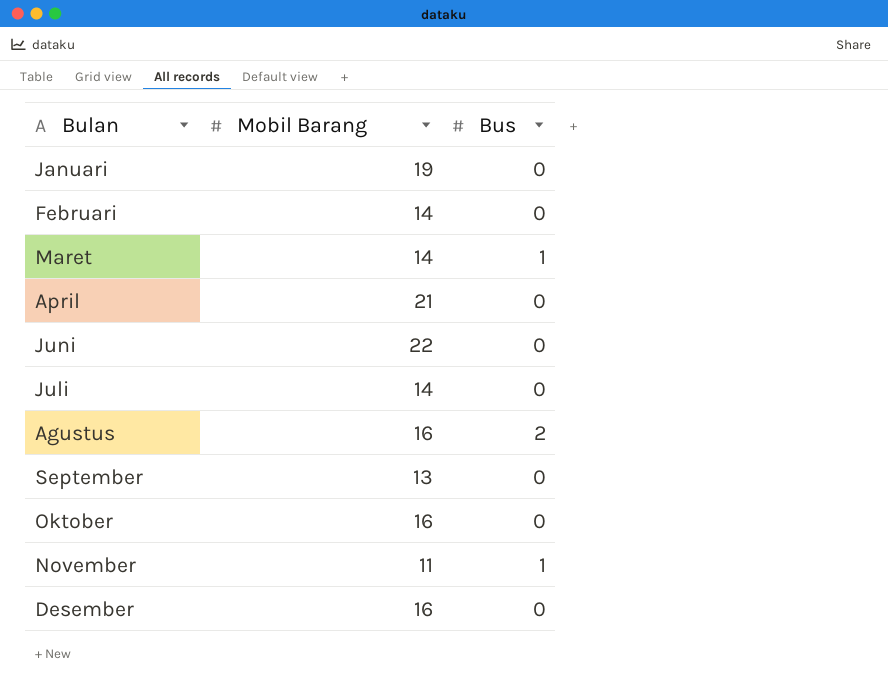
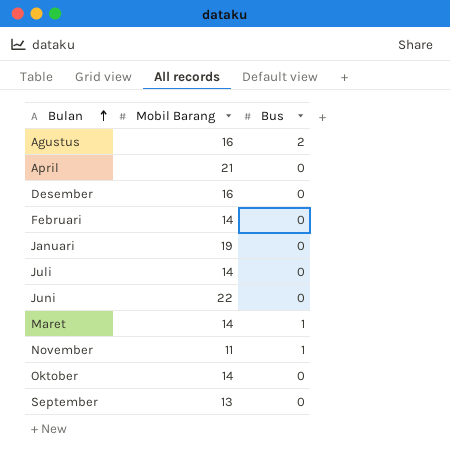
row order: none -> Bulan ascending
Oktober | Mobil Barang: 16 -> 14

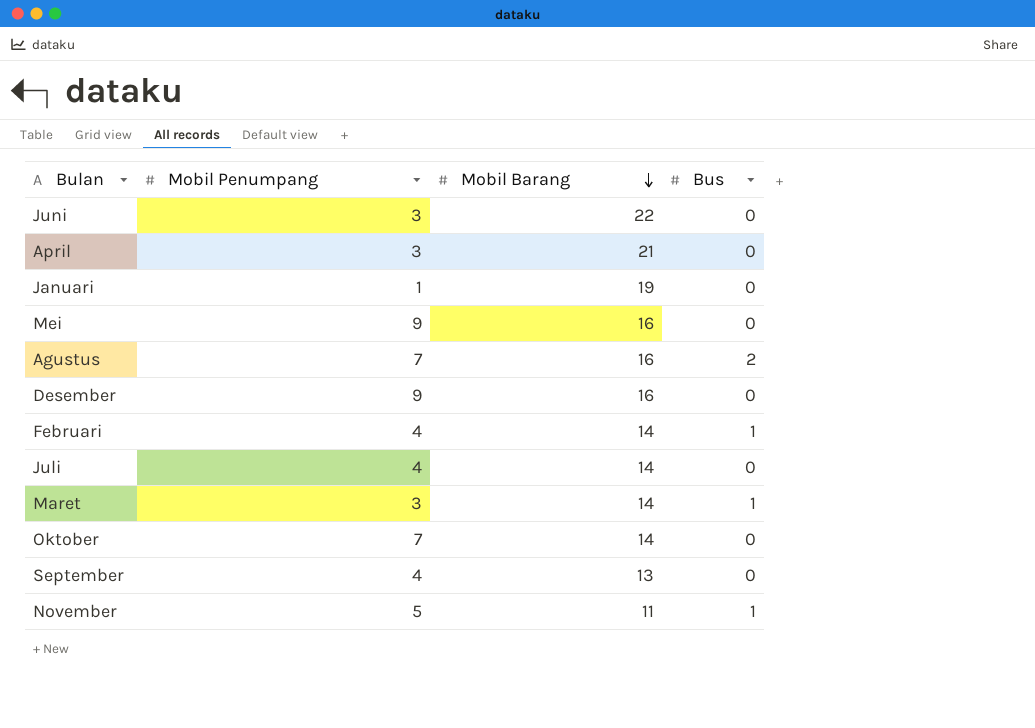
row order: Bulan ascending -> Mobil Barang descending
column Mobil Penumpang | position: none -> 2
row Mei: none -> 9 | 16 | 0
Februari | Bus: 0 -> 1

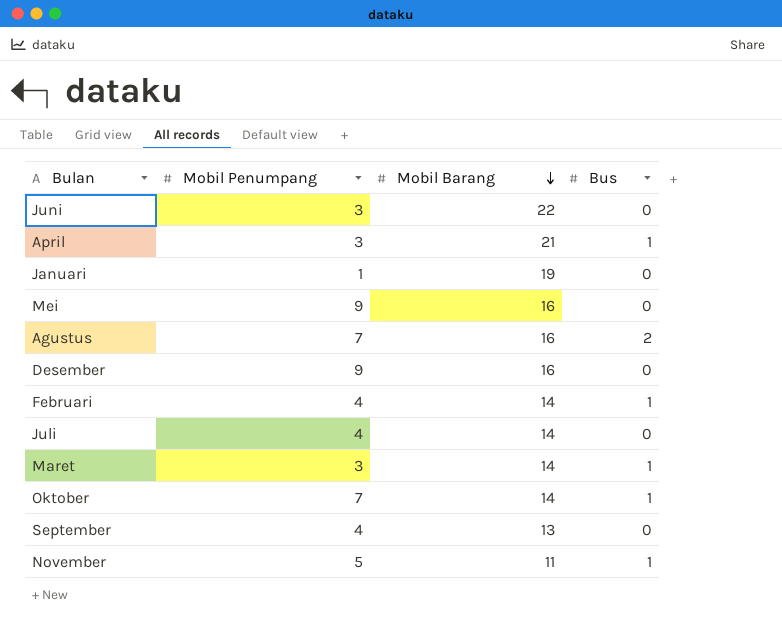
April | Bus: 0 -> 1
Oktober | Bus: 0 -> 1

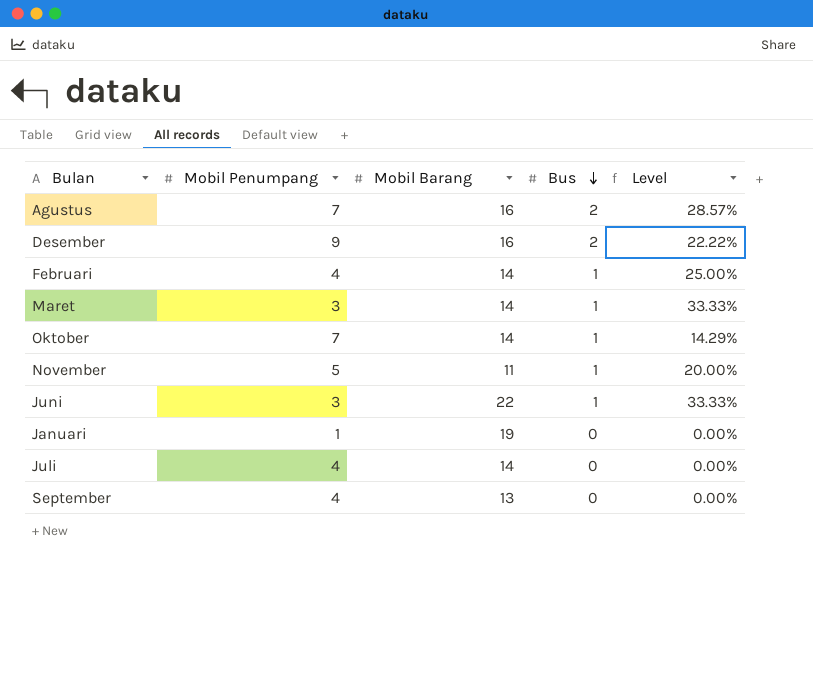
row order: Mobil Barang descending -> Bus descending
column Level | formula: none -> [Bus] / [Mobil Penumpang]
row April: 3 | 21 | 1 -> none
row Mei: 9 | 16 | 0 -> none
Desember | Bus: 0 -> 2
Juni | Bus: 0 -> 1

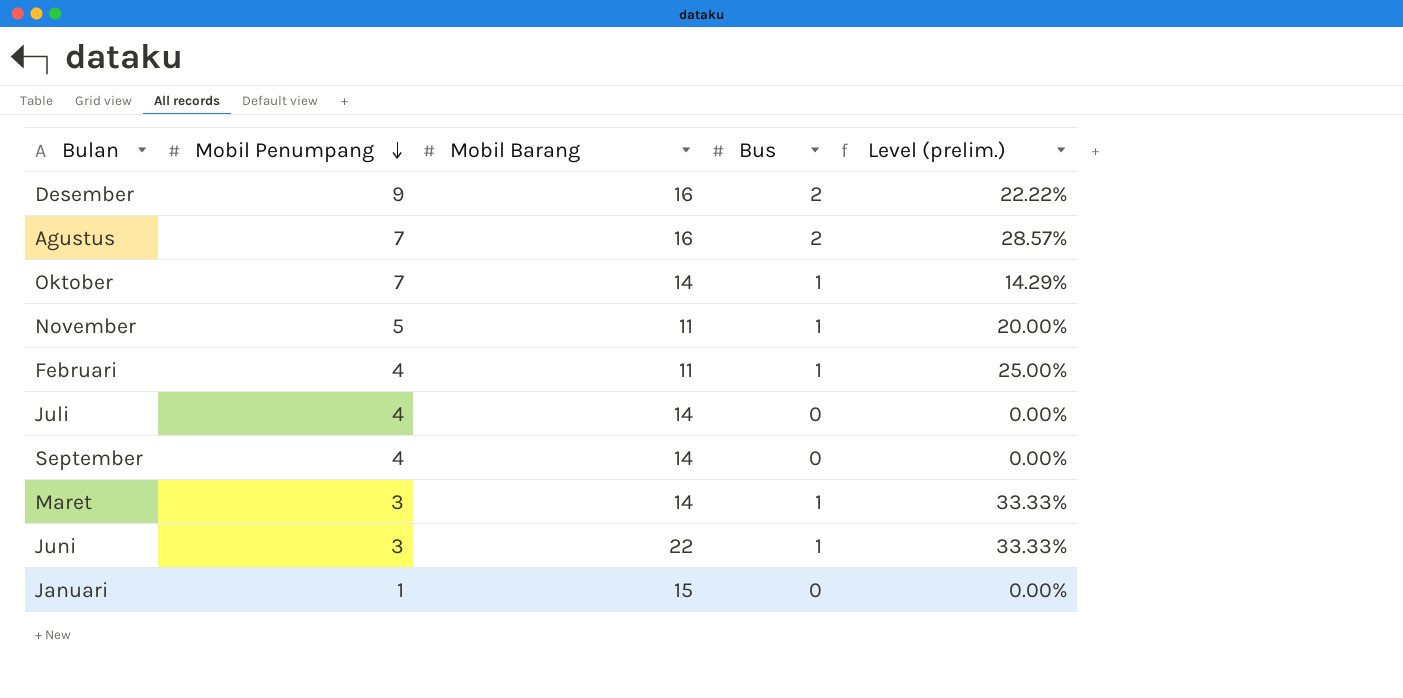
row order: Bus descending -> Mobil Penumpang descending
column name: Level -> Level (prelim.)
Februari | Mobil Barang: 14 -> 11
September | Mobil Barang: 13 -> 14
Januari | Mobil Barang: 19 -> 15

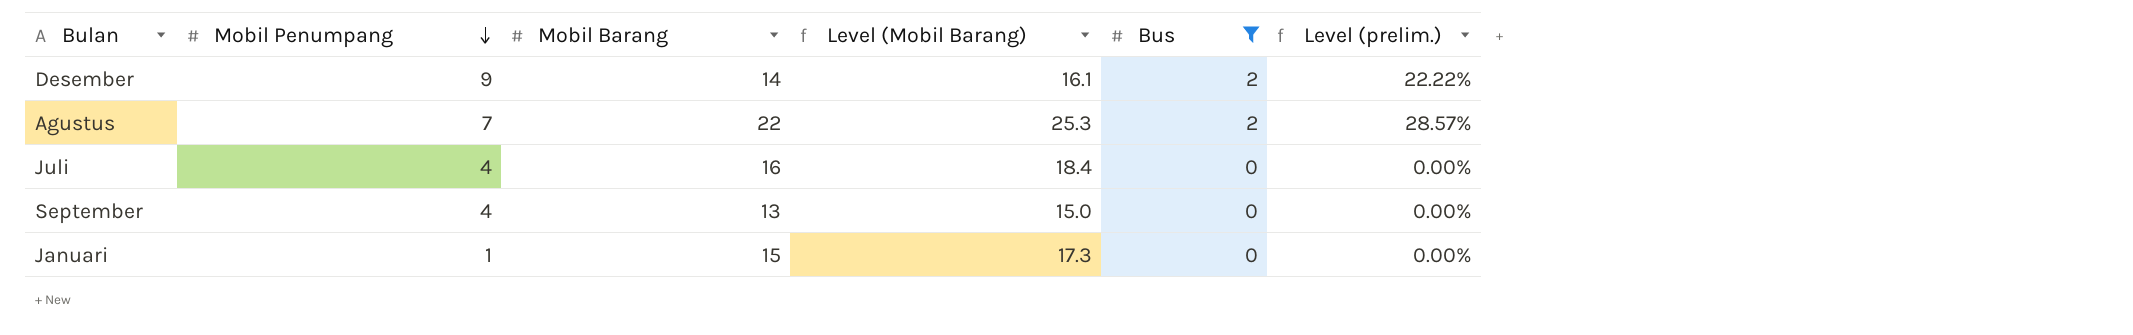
filter: none -> Bus != 1
column Level (Mobil Barang) | formula: none -> [Mobil Barang] * 1.15
Desember | Mobil Barang: 16 -> 14
Agustus | Mobil Barang: 16 -> 22
Juli | Mobil Barang: 14 -> 16
September | Mobil Barang: 14 -> 13

